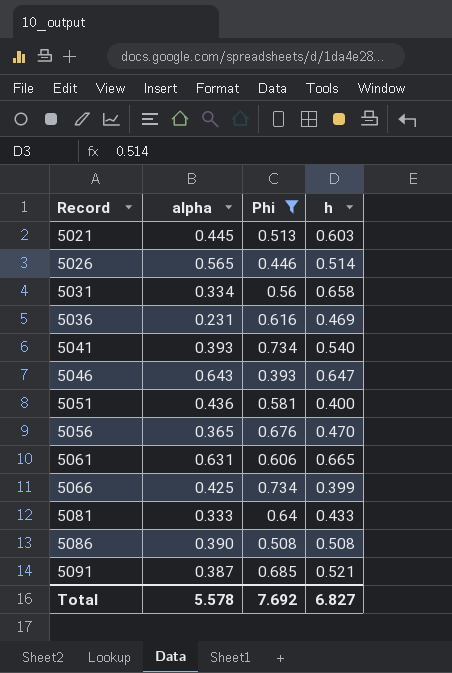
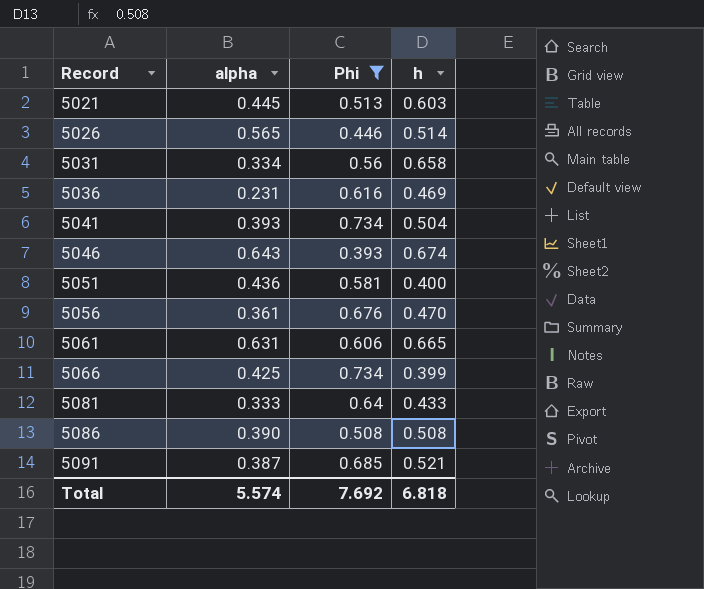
5041 | h: 0.540 -> 0.504
5046 | h: 0.647 -> 0.674
5056 | alpha: 0.365 -> 0.361
Total | alpha: 5.578 -> 5.574
Total | h: 6.827 -> 6.818

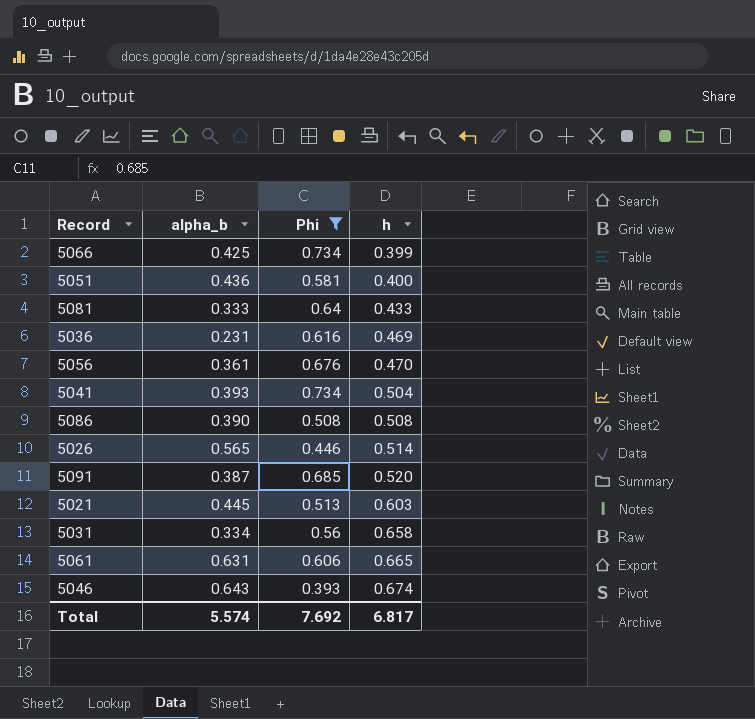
row order: Record ascending -> h ascending
column name: alpha -> alpha_b
5091 | h: 0.521 -> 0.520
Total | h: 6.818 -> 6.817

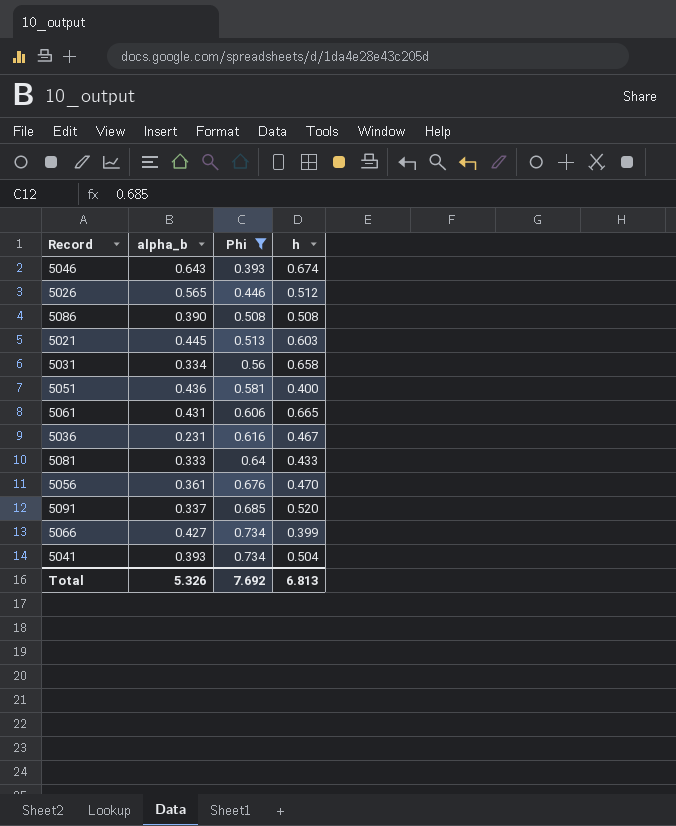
row order: h ascending -> Phi ascending
5026 | h: 0.514 -> 0.512
5061 | alpha_b: 0.631 -> 0.431
5036 | h: 0.469 -> 0.467
5091 | alpha_b: 0.387 -> 0.337
5066 | alpha_b: 0.425 -> 0.427
Total | alpha_b: 5.574 -> 5.326
Total | h: 6.817 -> 6.813

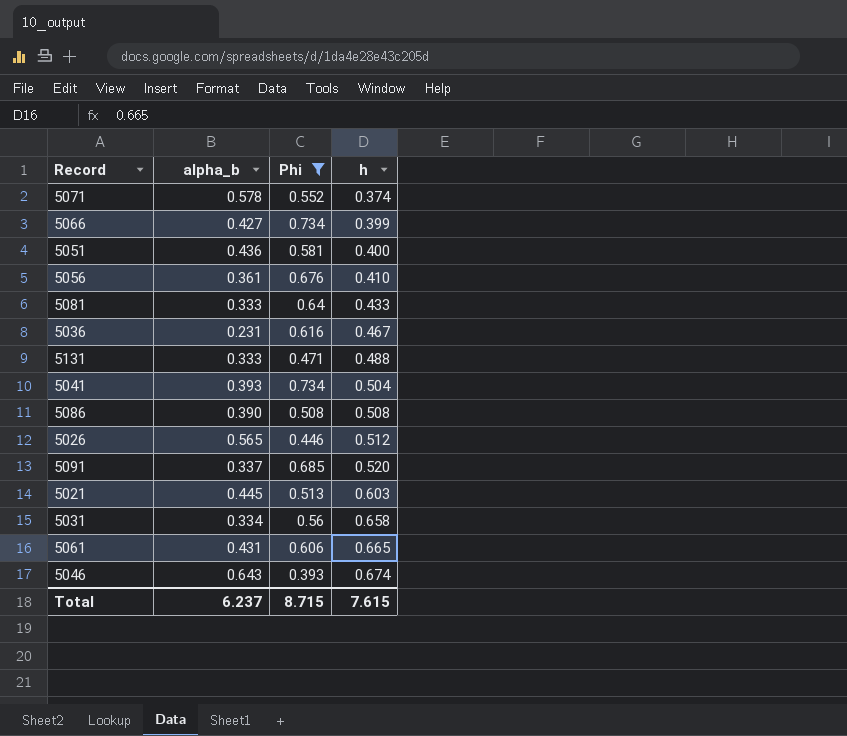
row order: Phi ascending -> h ascending
row 5071: none -> 0.578 | 0.552 | 0.374
5056 | h: 0.470 -> 0.410
row 5131: none -> 0.333 | 0.471 | 0.488
Total | alpha_b: 5.326 -> 6.237
Total | Phi: 7.692 -> 8.715
Total | h: 6.813 -> 7.615

